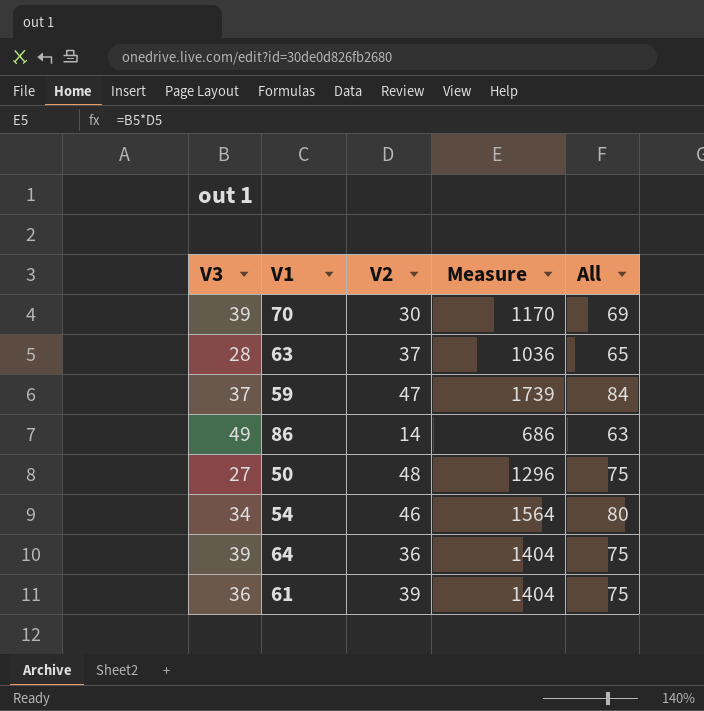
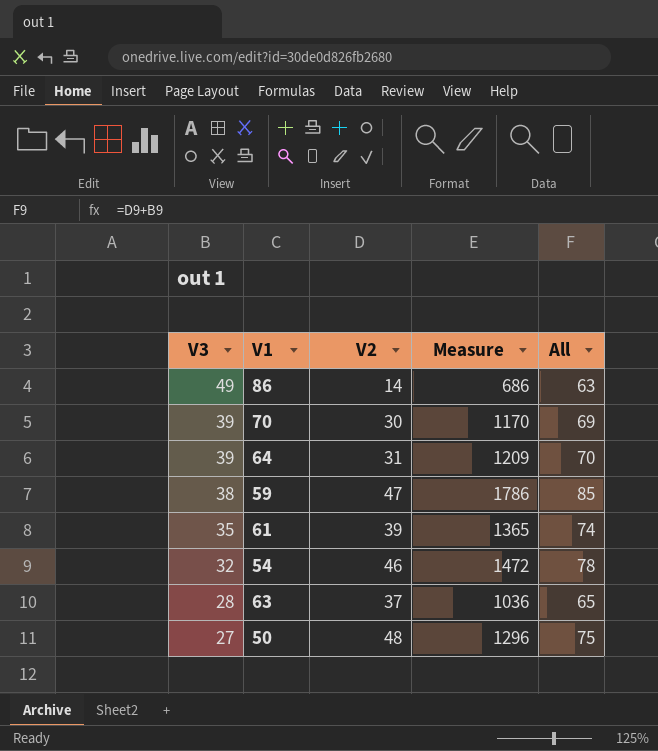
row order: none -> V3 descending
64 | V2: 36 -> 31
64 | Measure: 1404 -> 1209
64 | All: 75 -> 70
59 | V3: 37 -> 38
59 | Measure: 1739 -> 1786
59 | All: 84 -> 85
61 | V3: 36 -> 35
61 | Measure: 1404 -> 1365
61 | All: 75 -> 74
54 | V3: 34 -> 32
54 | Measure: 1564 -> 1472
54 | All: 80 -> 78

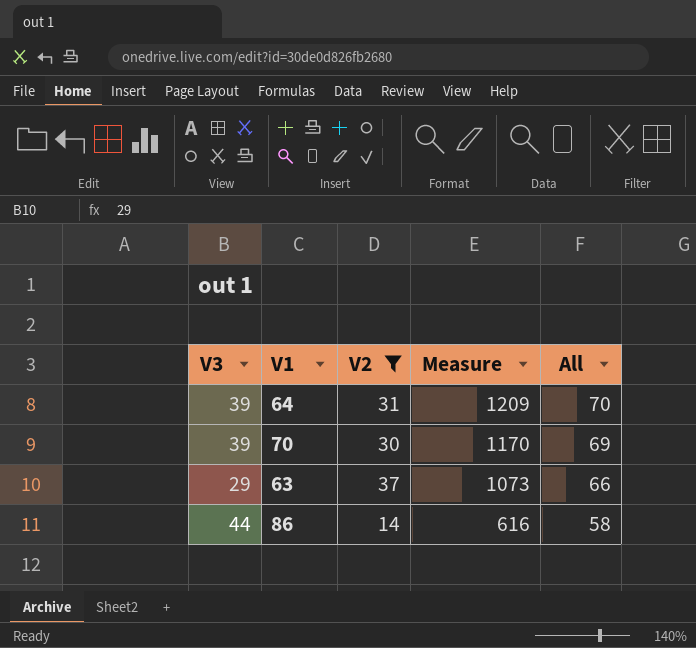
filter: none -> V2 <= 37
row order: V3 descending -> Measure descending
63 | V3: 28 -> 29
63 | Measure: 1036 -> 1073
63 | All: 65 -> 66
86 | V3: 49 -> 44
86 | Measure: 686 -> 616
86 | All: 63 -> 58

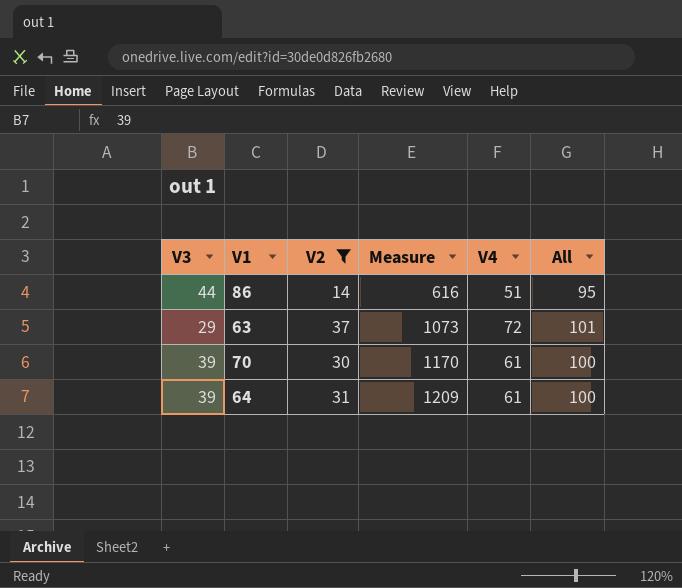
row order: Measure descending -> Measure ascending
column V4 | position: none -> 5
column All | formula: [V3] + [V2] -> [V3] + [V4]

